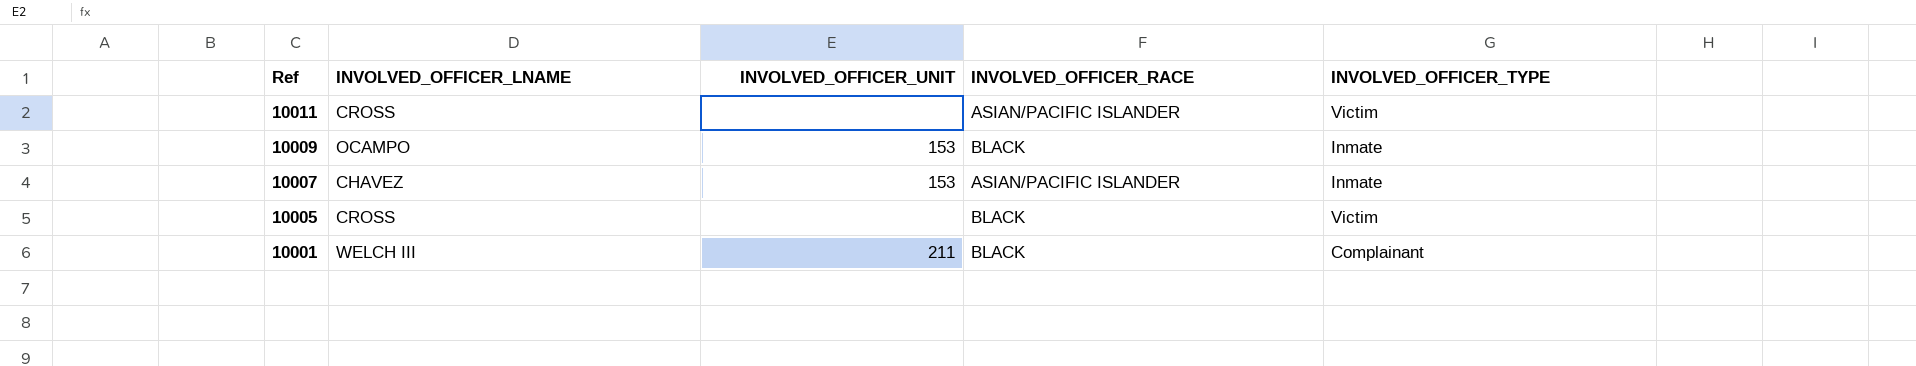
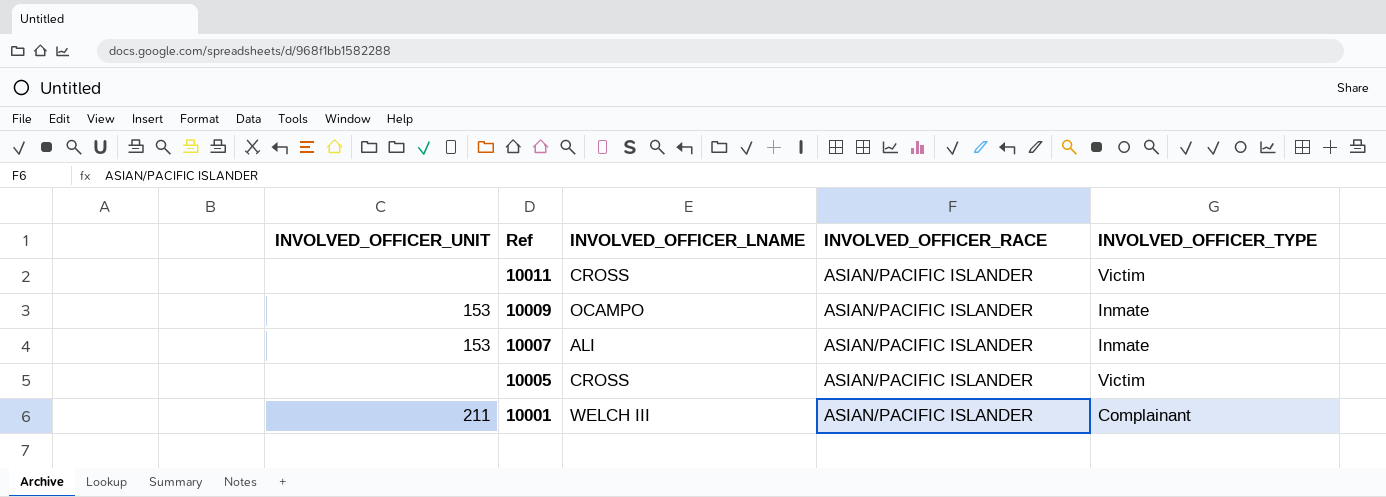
column INVOLVED_OFFICER_UNIT | position: 3 -> 1
10009 | INVOLVED_OFFICER_RACE: BLACK -> ASIAN/PACIFIC ISLANDER
10007 | INVOLVED_OFFICER_LNAME: CHAVEZ -> ALI
10005 | INVOLVED_OFFICER_RACE: BLACK -> ASIAN/PACIFIC ISLANDER
10001 | INVOLVED_OFFICER_RACE: BLACK -> ASIAN/PACIFIC ISLANDER

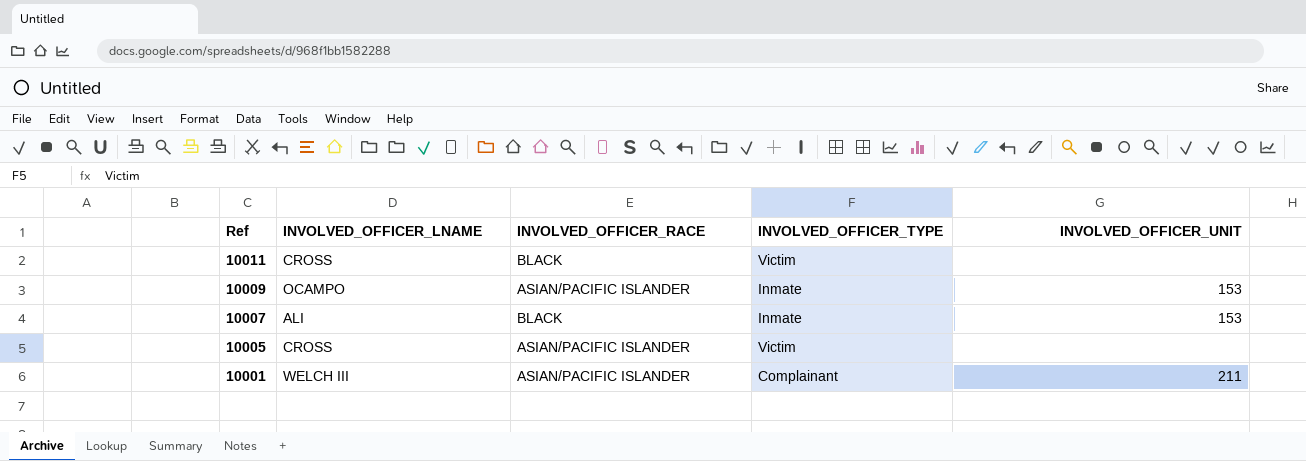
column INVOLVED_OFFICER_UNIT | position: 1 -> 5
10011 | INVOLVED_OFFICER_RACE: ASIAN/PACIFIC ISLANDER -> BLACK
10007 | INVOLVED_OFFICER_RACE: ASIAN/PACIFIC ISLANDER -> BLACK

